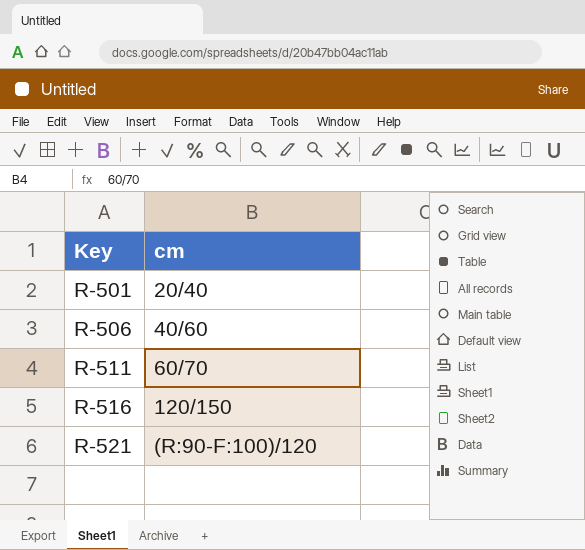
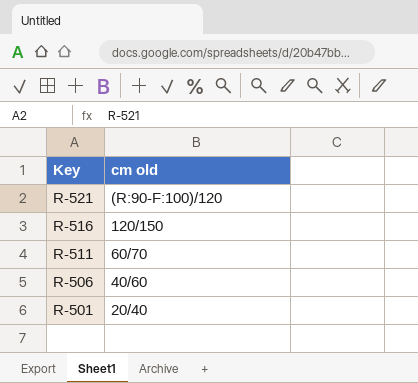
row order: Key ascending -> Key descending
column name: cm -> cm old

